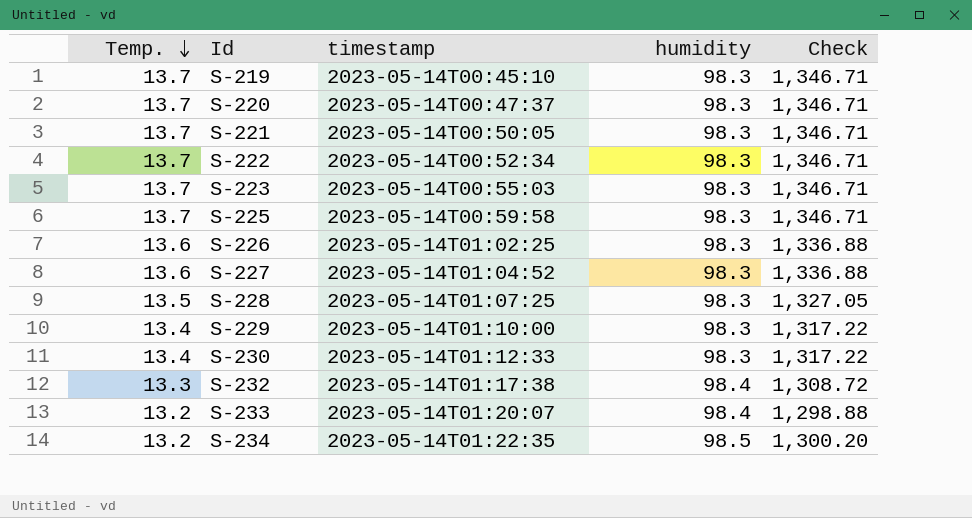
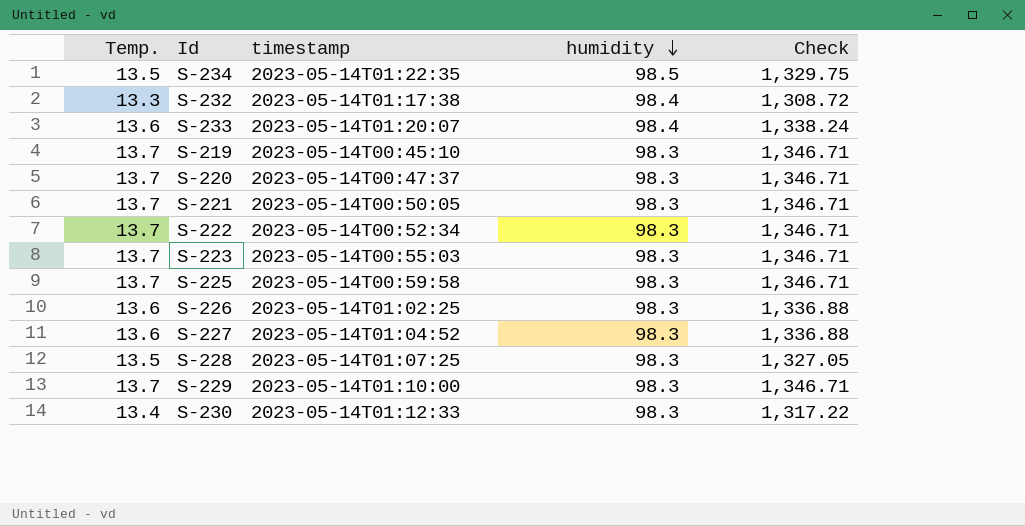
row order: Temp. descending -> humidity descending
S-234 | Temp.: 13.2 -> 13.5
S-234 | Check: 1,300.20 -> 1,329.75
S-233 | Temp.: 13.2 -> 13.6
S-233 | Check: 1,298.88 -> 1,338.24
S-229 | Temp.: 13.4 -> 13.7
S-229 | Check: 1,317.22 -> 1,346.71

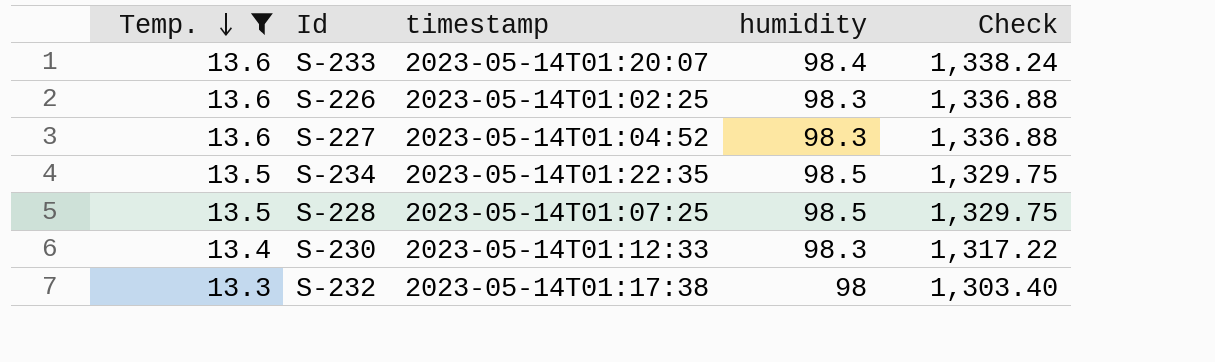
filter: none -> Temp. != 13.7
row order: humidity descending -> Temp. descending
S-228 | humidity: 98.3 -> 98.5
S-228 | Check: 1,327.05 -> 1,329.75
S-232 | humidity: 98.4 -> 98
S-232 | Check: 1,308.72 -> 1,303.40

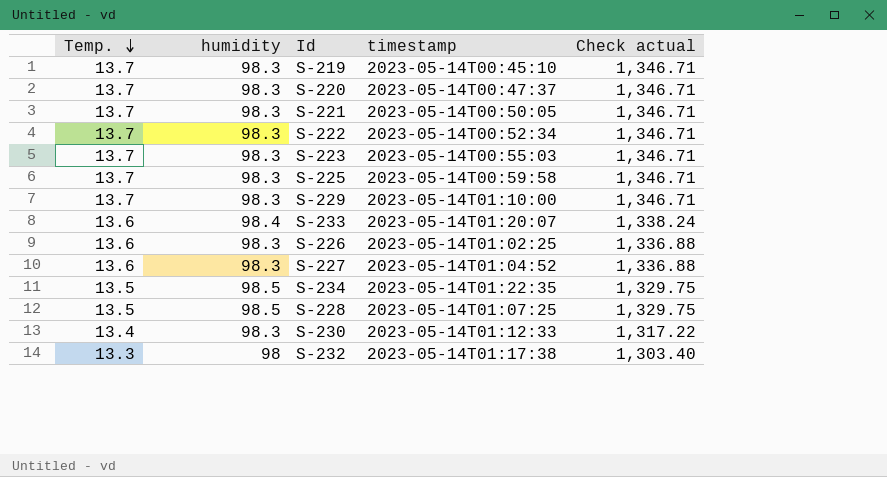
filter: Temp. != 13.7 -> none
column humidity | position: 4 -> 2
column name: Check -> Check actual

